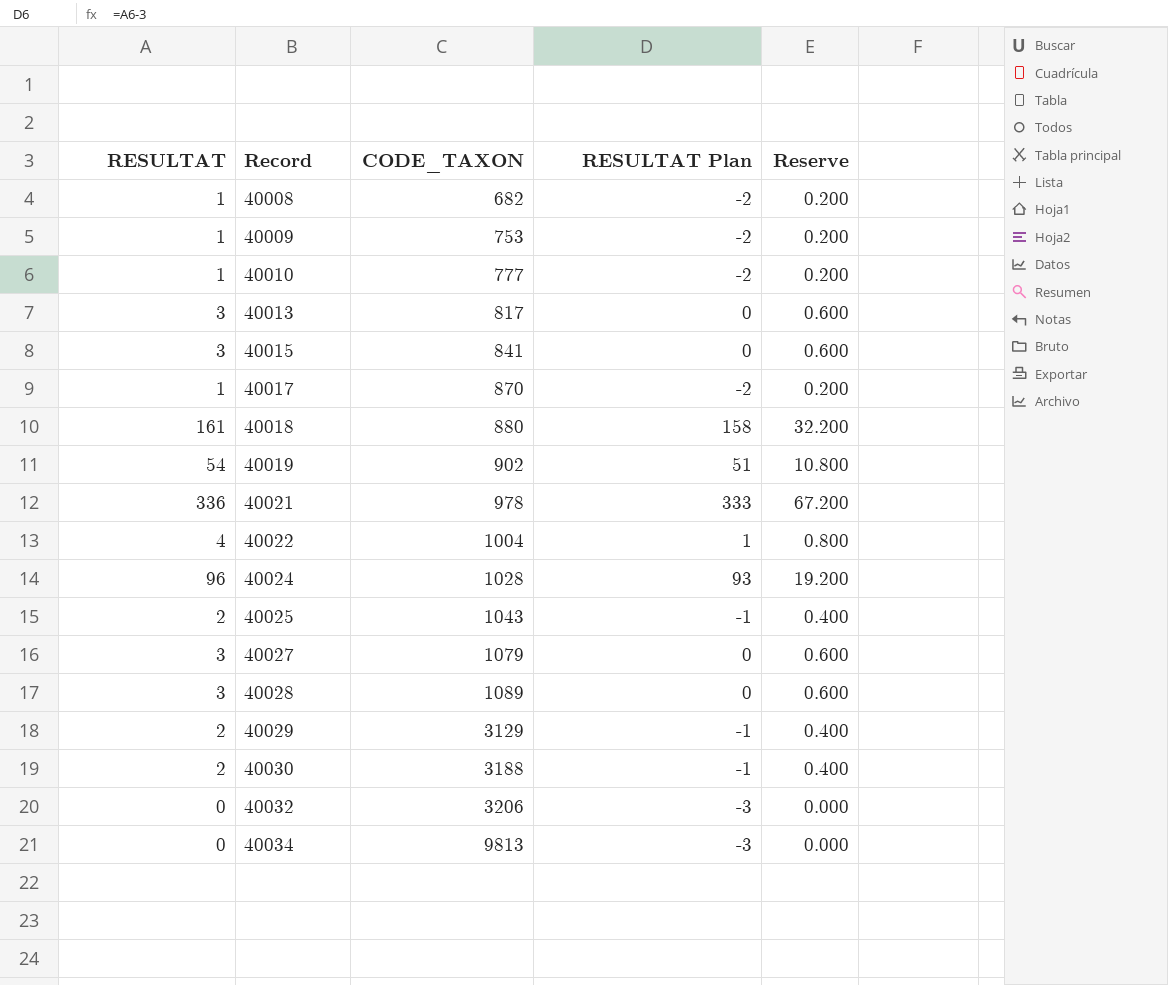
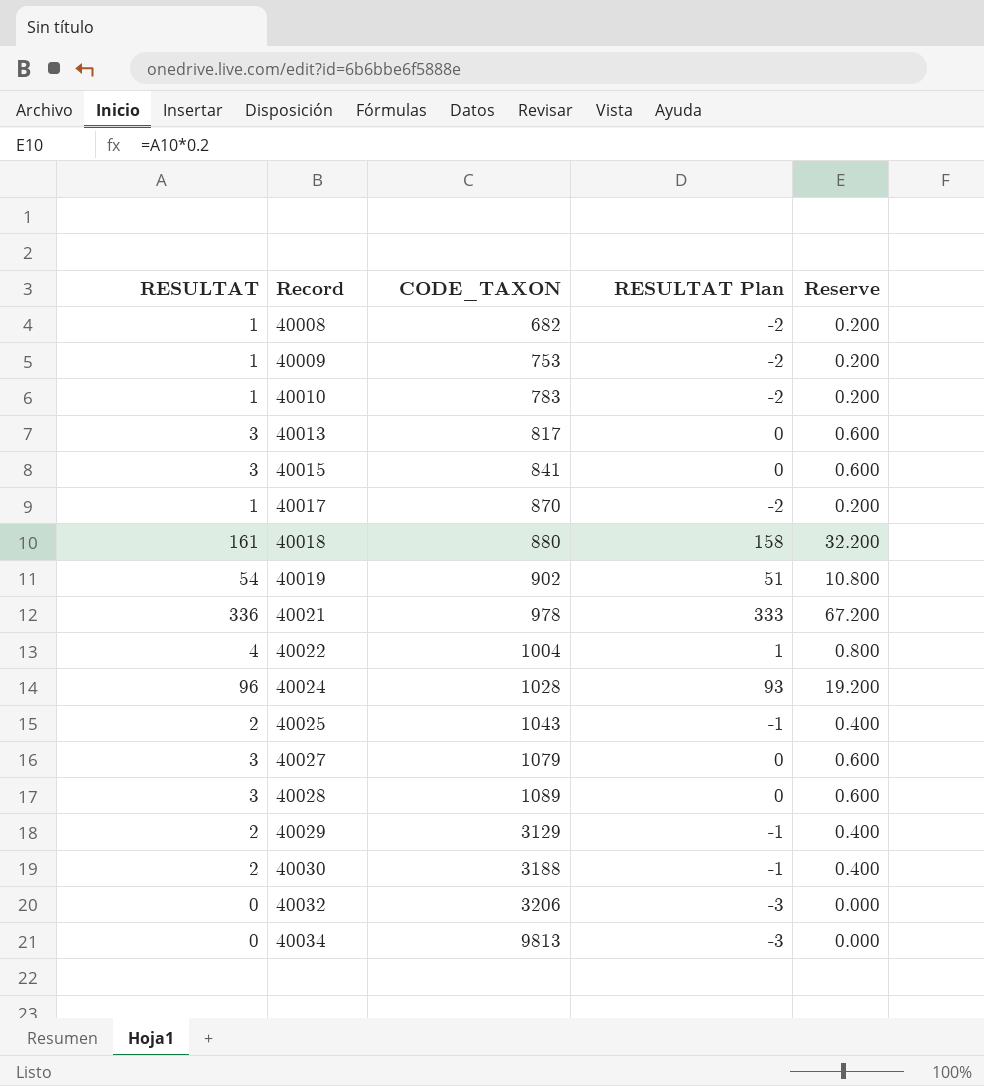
40010 | CODE_TAXON: 777 -> 783

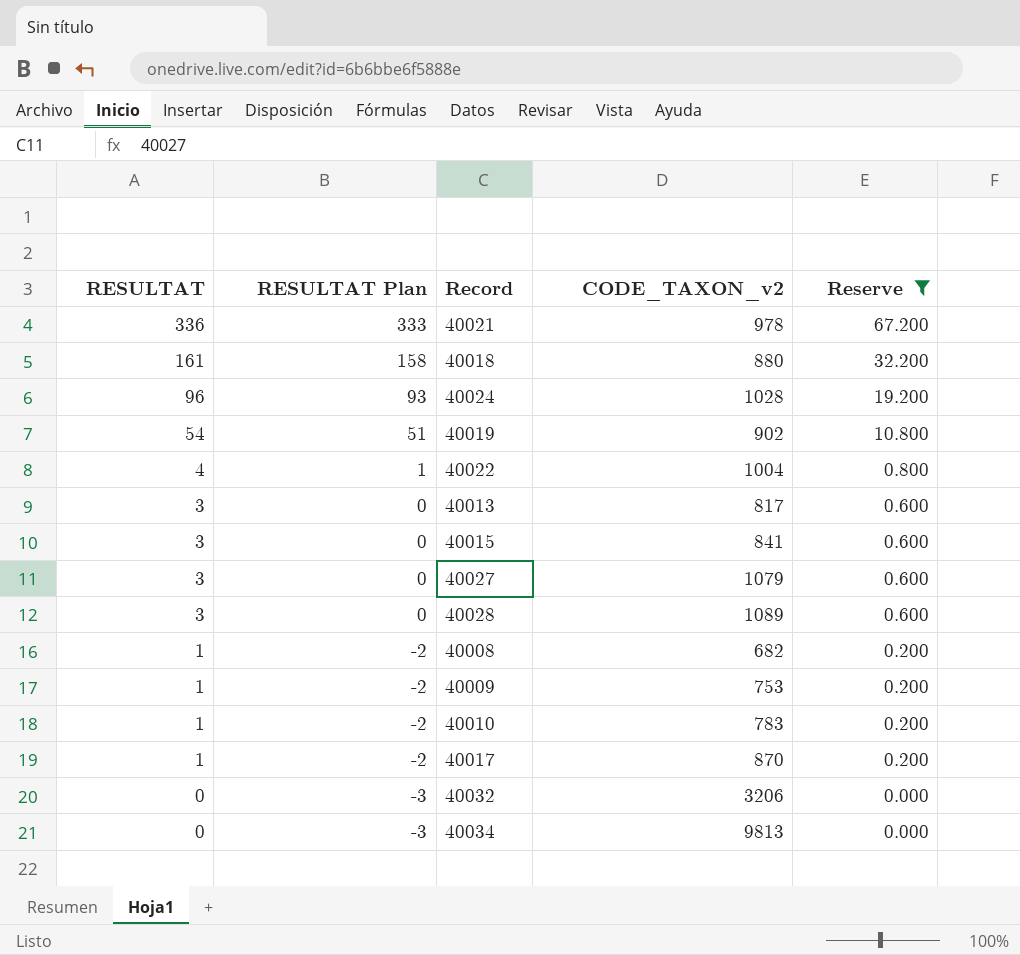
filter: none -> Reserve != 0.400
row order: Record ascending -> RESULTAT descending
column RESULTAT Plan | position: 4 -> 2
column name: CODE_TAXON -> CODE_TAXON_v2

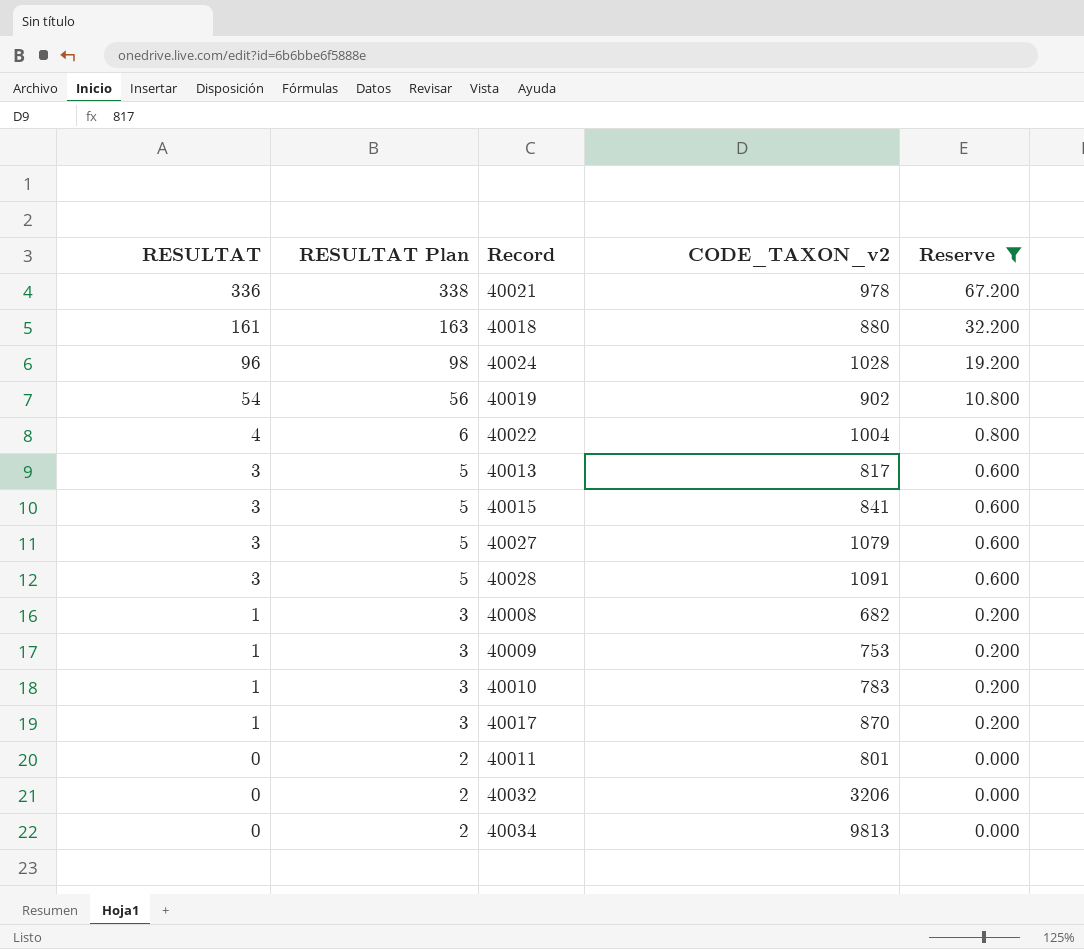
column RESULTAT Plan | formula: [RESULTAT] - 3 -> [RESULTAT] + 2
40028 | CODE_TAXON_v2: 1089 -> 1091
row 40011: none -> 0 | 2 | 801 | 0.000

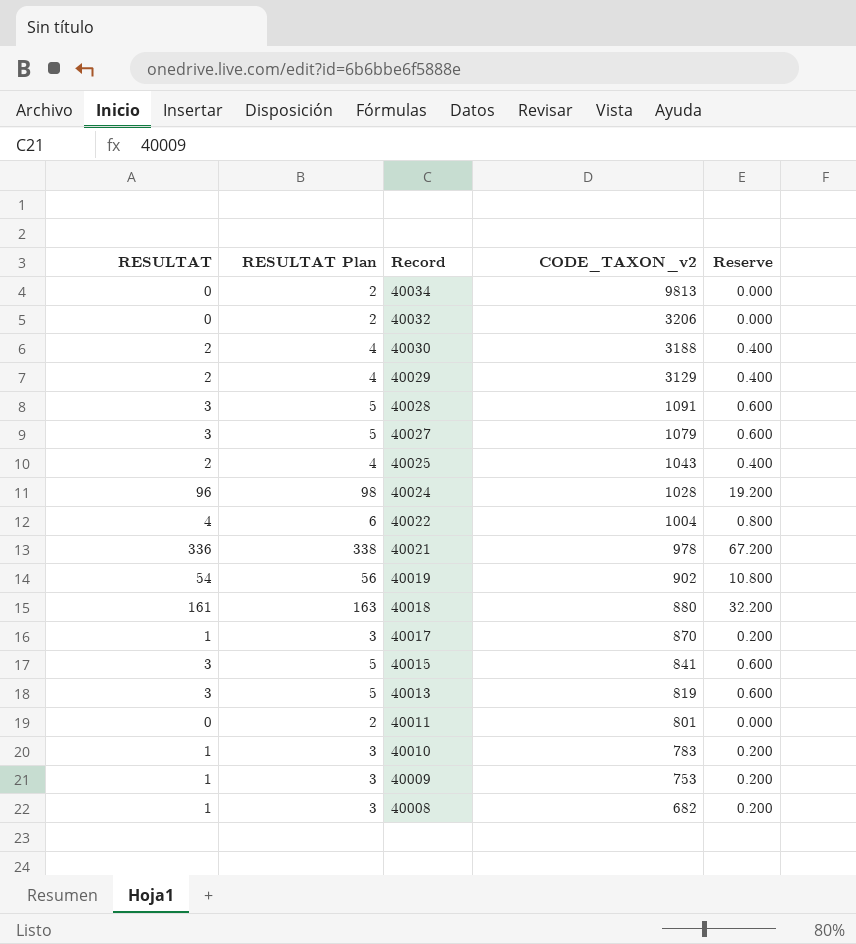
filter: Reserve != 0.400 -> none
row order: RESULTAT descending -> Record descending
40013 | CODE_TAXON_v2: 817 -> 819

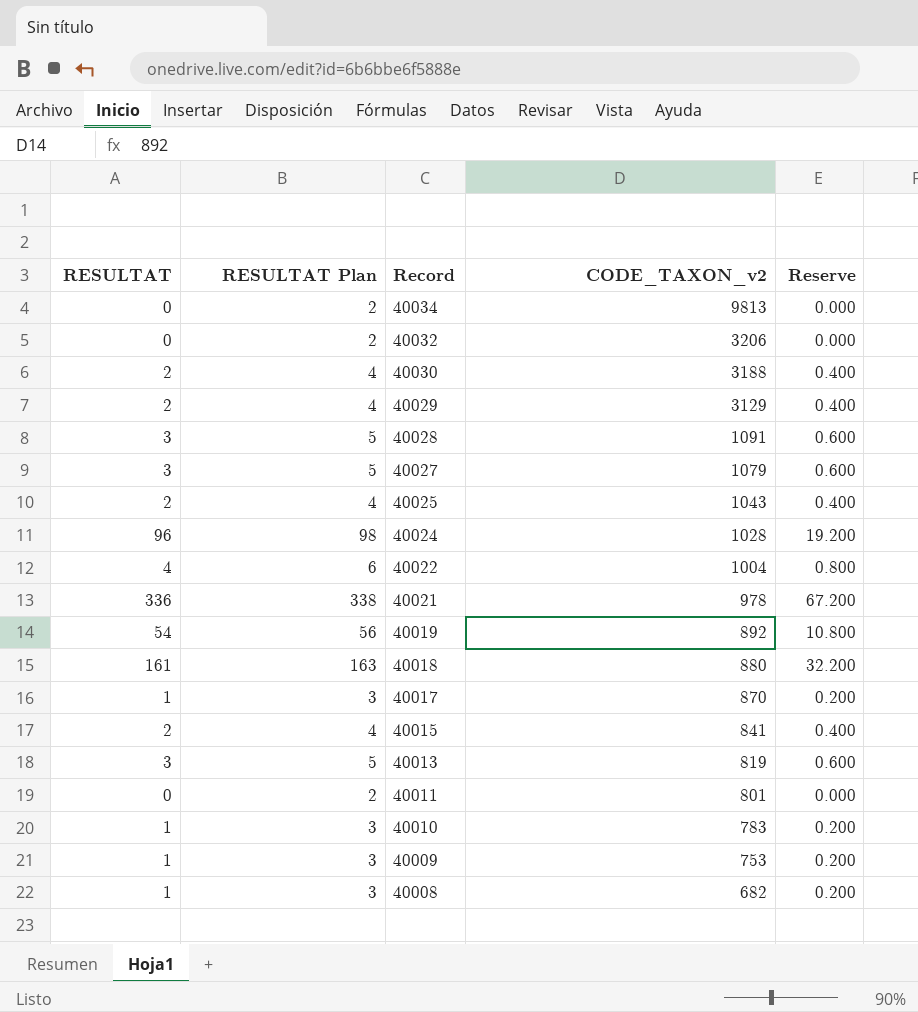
40019 | CODE_TAXON_v2: 902 -> 892
40015 | RESULTAT: 3 -> 2
40015 | RESULTAT Plan: 5 -> 4
40015 | Reserve: 0.600 -> 0.400

